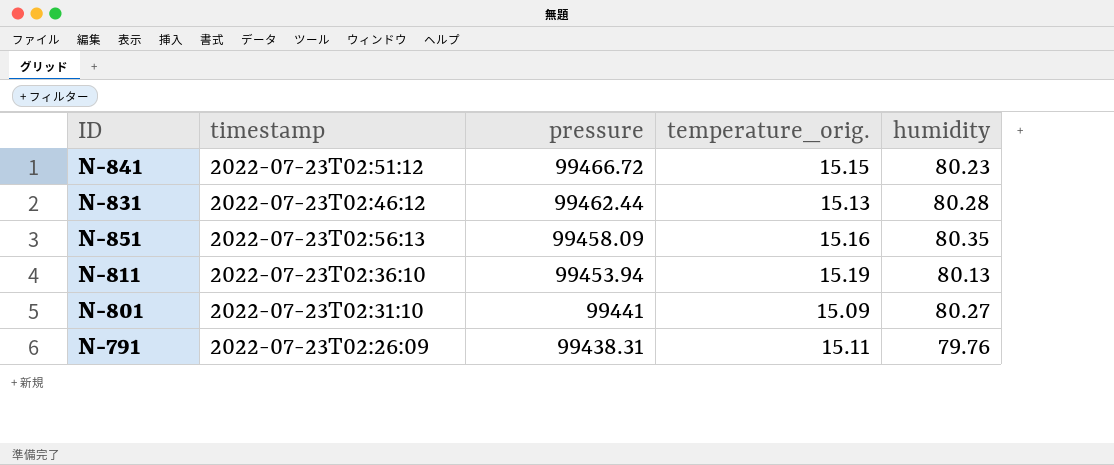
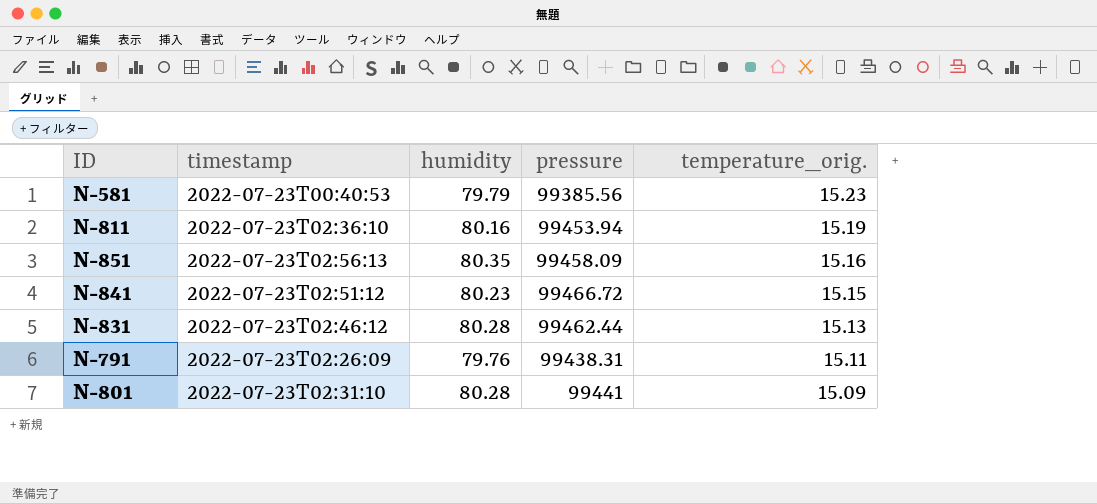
row order: pressure descending -> temperature_orig. descending
column humidity | position: 5 -> 3
row N-581: none -> 2022-07-23T00:40:53 | 79.79 | 99385.56 | 15.23
N-811 | humidity: 80.13 -> 80.16
N-801 | humidity: 80.27 -> 80.28

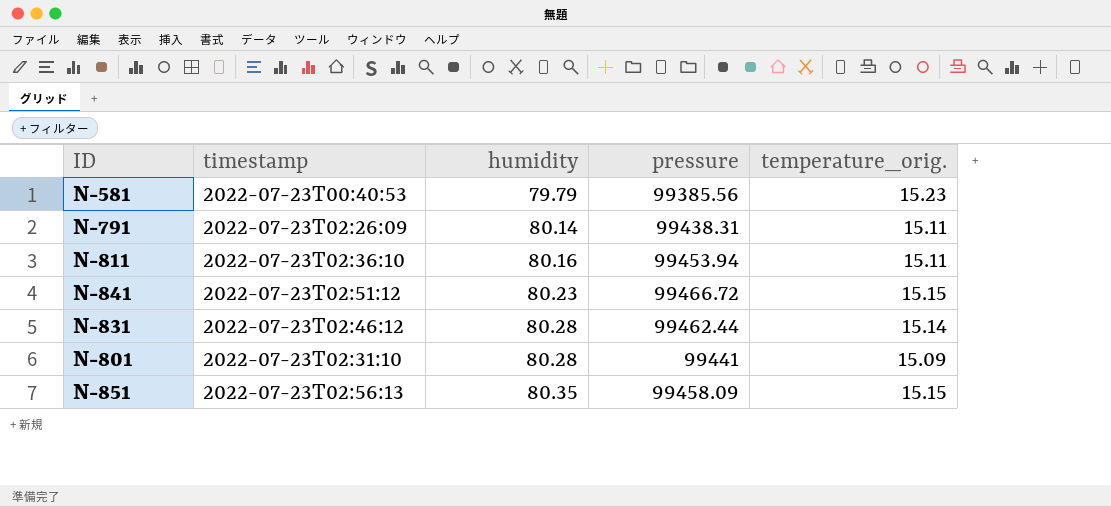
row order: temperature_orig. descending -> humidity ascending
N-791 | humidity: 79.76 -> 80.14
N-811 | temperature_orig.: 15.19 -> 15.11
N-831 | temperature_orig.: 15.13 -> 15.14
N-851 | temperature_orig.: 15.16 -> 15.15

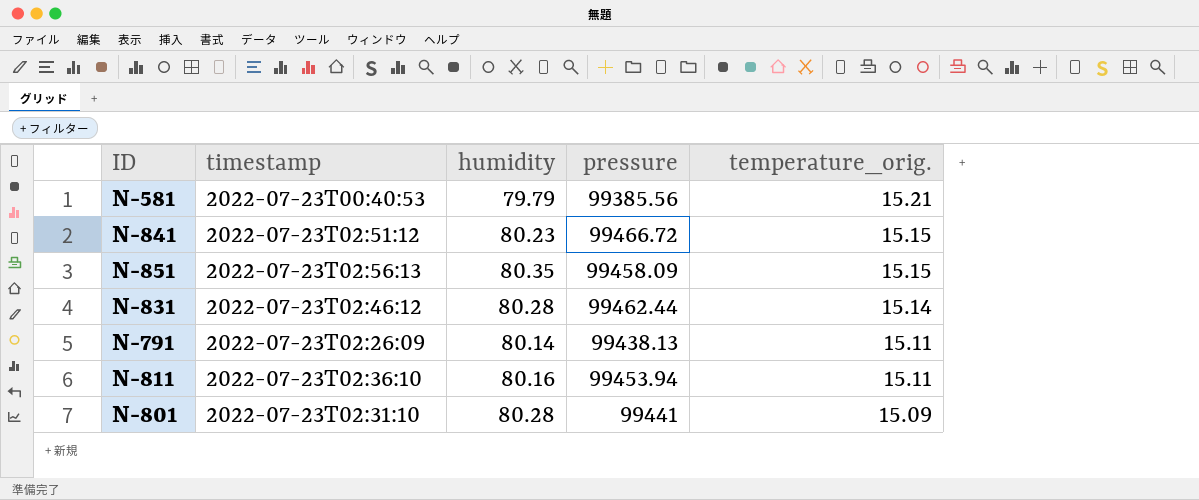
row order: humidity ascending -> temperature_orig. descending
N-581 | temperature_orig.: 15.23 -> 15.21
N-791 | pressure: 99438.31 -> 99438.13

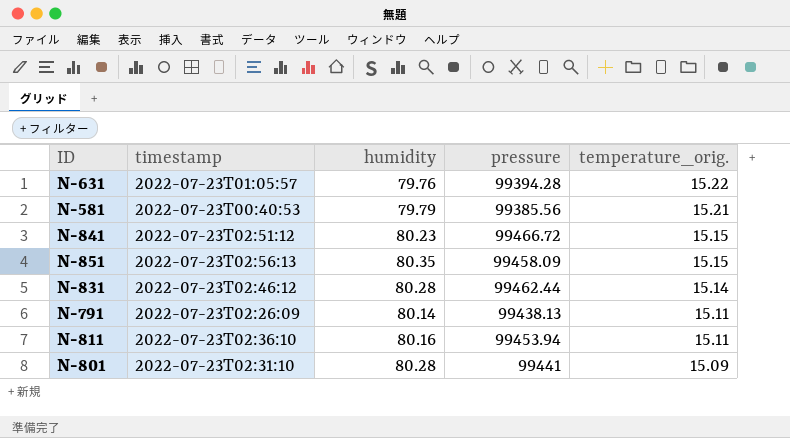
row N-631: none -> 2022-07-23T01:05:57 | 79.76 | 99394.28 | 15.22

